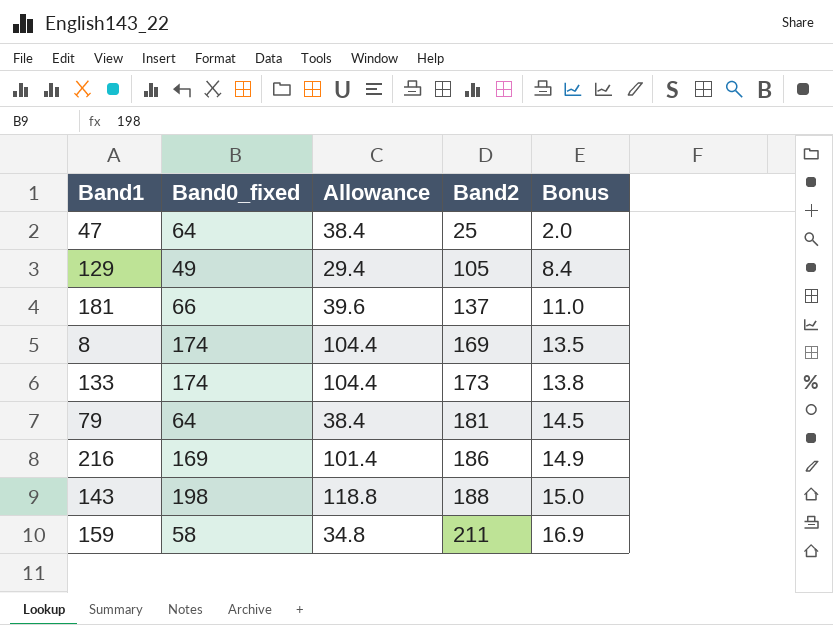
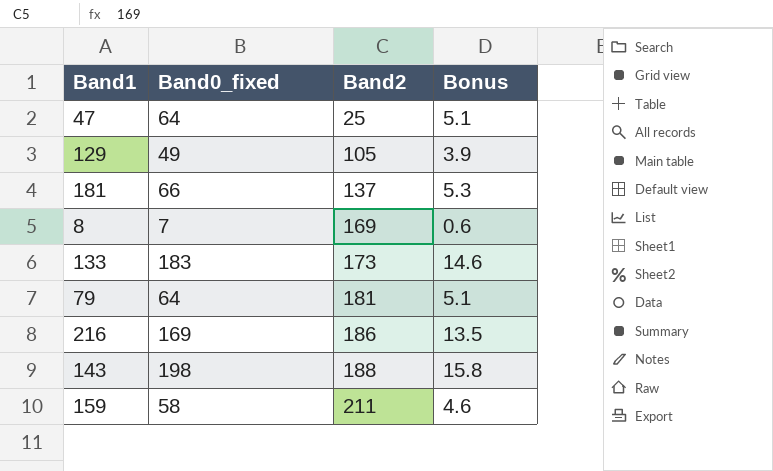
column Allowance | formula: [Band0_fixed] * 0.6 -> none
column Bonus | formula: [Band2] * 0.08 -> [Band0_fixed] * 0.08
8 | Band0_fixed: 174 -> 7
133 | Band0_fixed: 174 -> 183

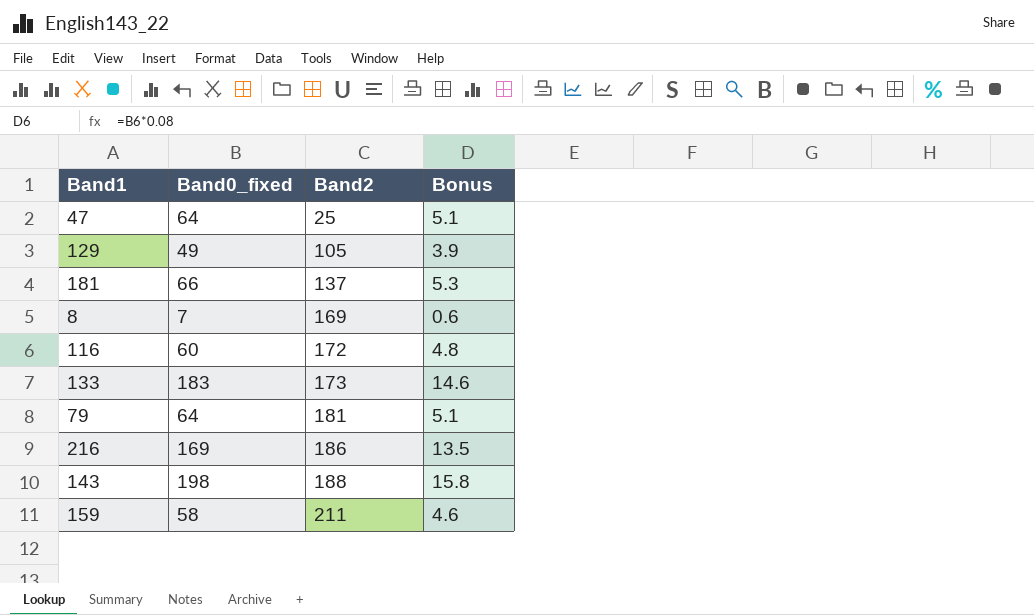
row 116: none -> 60 | 172 | 4.8

